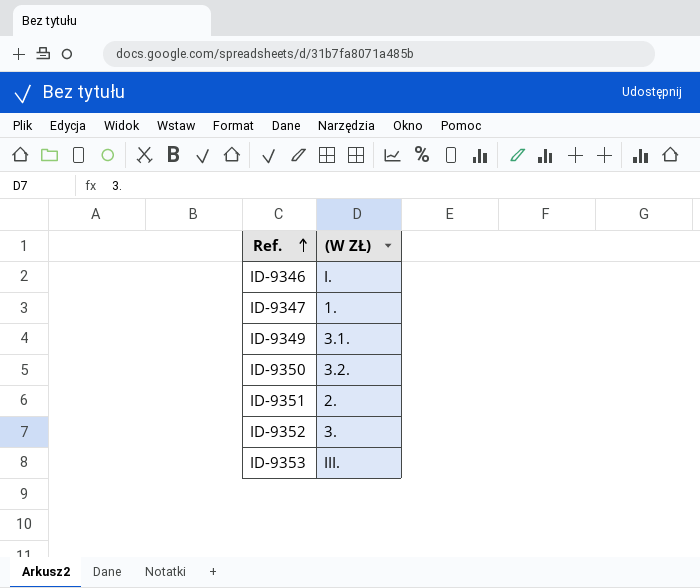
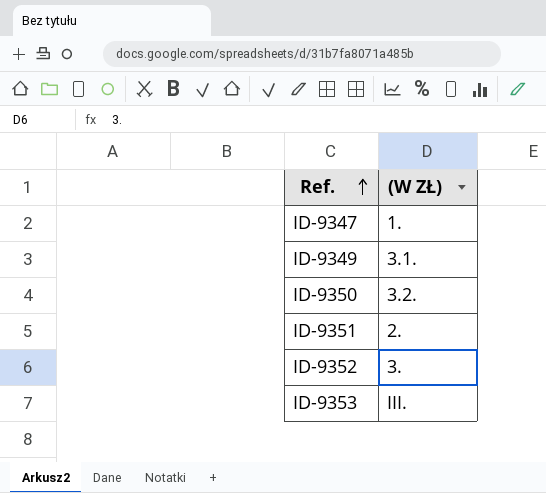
row ID-9346: I. -> none

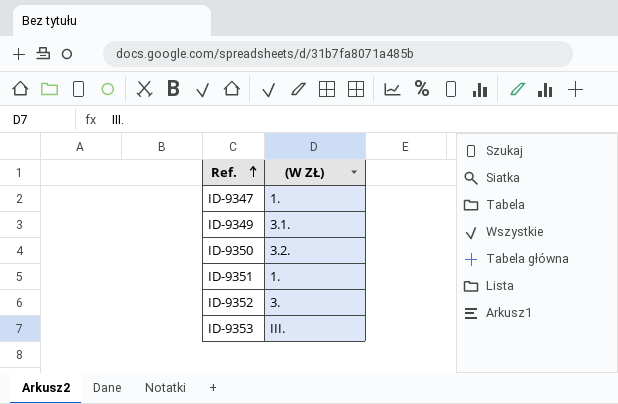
ID-9351 | (W ZŁ): 2. -> 1.

